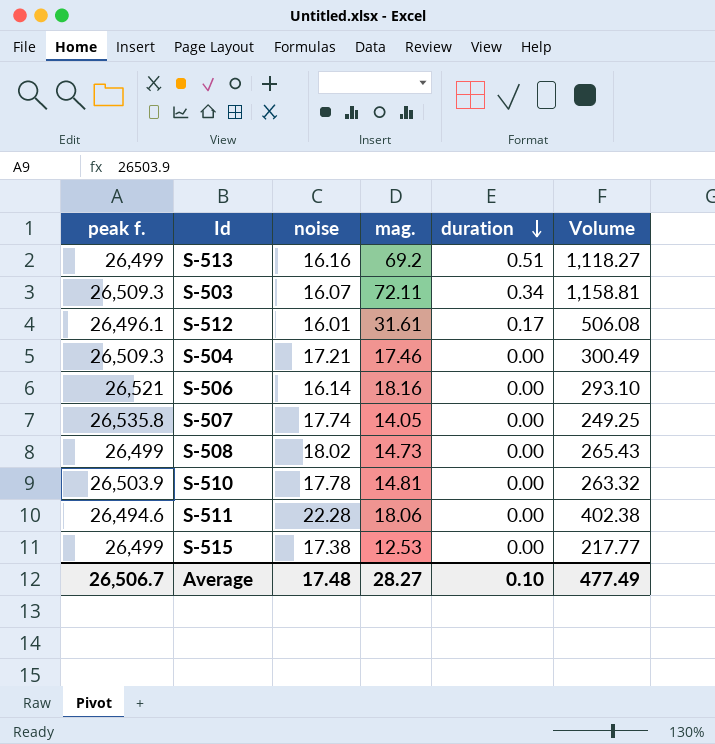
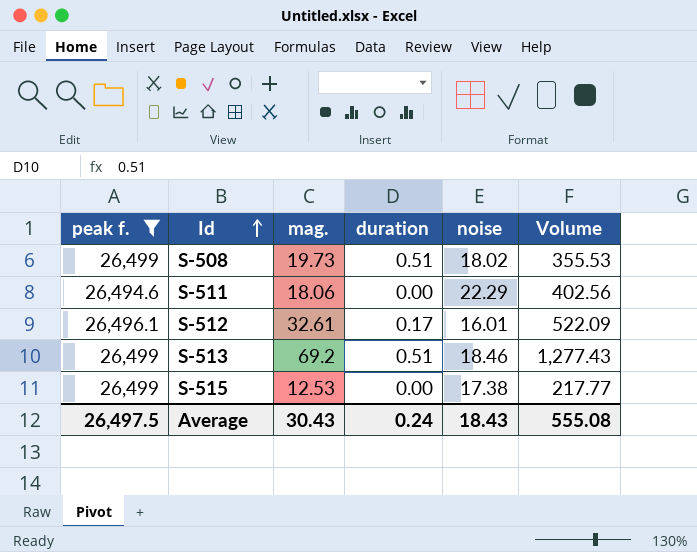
filter: none -> peak f. <= 26,499
row order: duration descending -> Id ascending
column noise | position: 3 -> 5
S-508 | mag.: 14.73 -> 19.73
S-508 | duration: 0.00 -> 0.51
S-508 | Volume: 265.43 -> 355.53
S-511 | noise: 22.28 -> 22.29
S-511 | Volume: 402.38 -> 402.56
S-512 | mag.: 31.61 -> 32.61
S-512 | Volume: 506.08 -> 522.09
S-513 | noise: 16.16 -> 18.46
S-513 | Volume: 1,118.27 -> 1,277.43
Average | peak f.: 26,506.7 -> 26,497.5
Average | mag.: 28.27 -> 30.43
Average | duration: 0.10 -> 0.24
Average | noise: 17.48 -> 18.43
Average | Volume: 477.49 -> 555.08

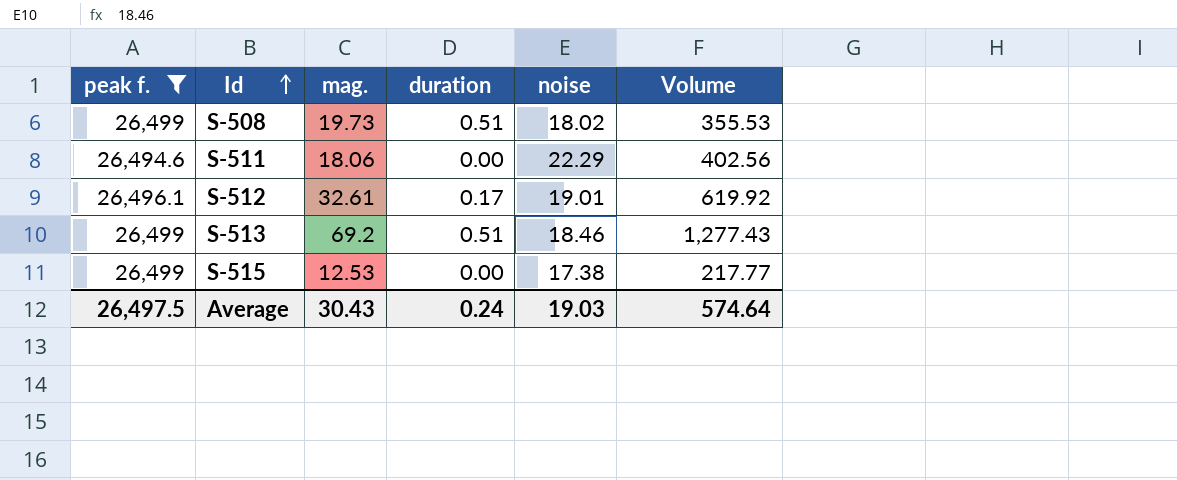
S-512 | noise: 16.01 -> 19.01
S-512 | Volume: 522.09 -> 619.92
Average | noise: 18.43 -> 19.03
Average | Volume: 555.08 -> 574.64

